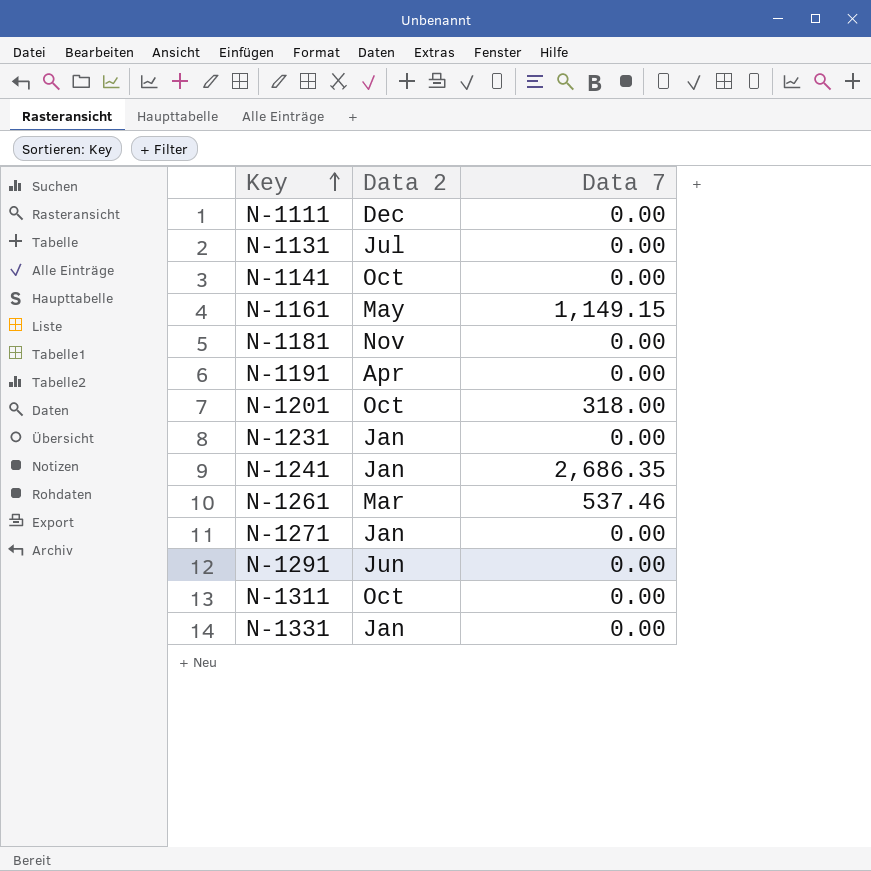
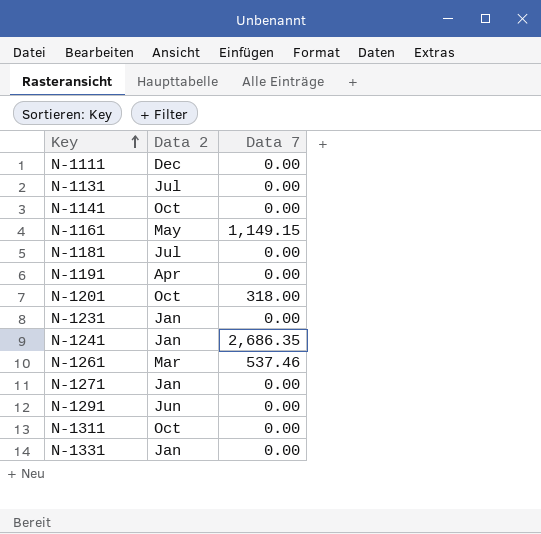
N-1181 | Data 2: Nov -> Jul

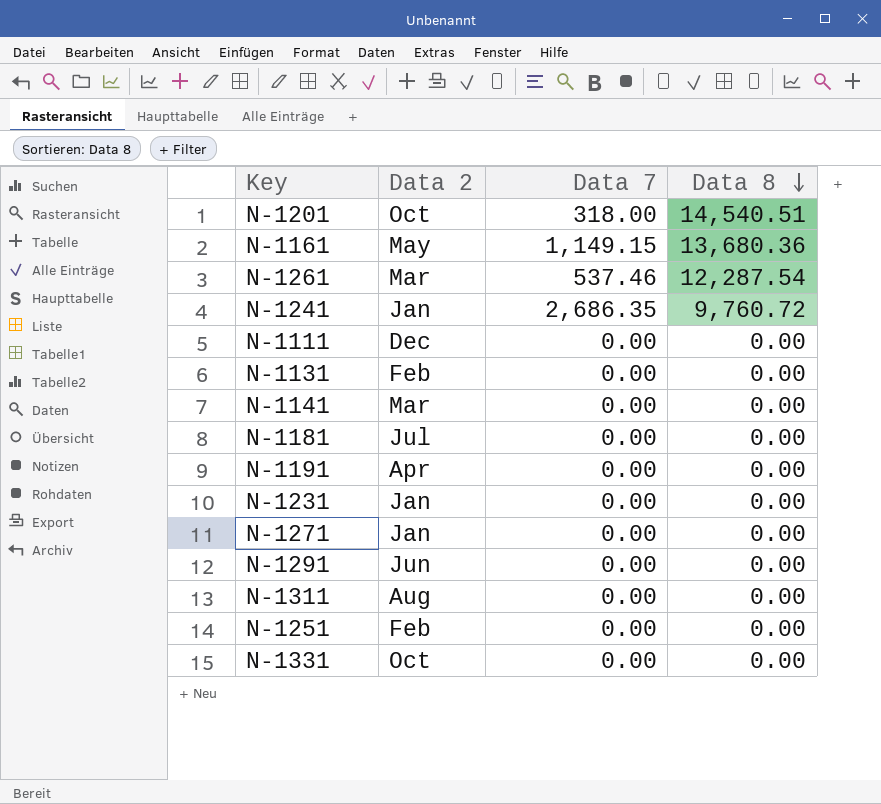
row order: Key ascending -> Data 8 descending
column Data 8 | position: none -> 4
N-1131 | Data 2: Jul -> Feb
N-1141 | Data 2: Oct -> Mar
N-1311 | Data 2: Oct -> Aug
row N-1251: none -> Feb | 0.00 | 0.00
N-1331 | Data 2: Jan -> Oct

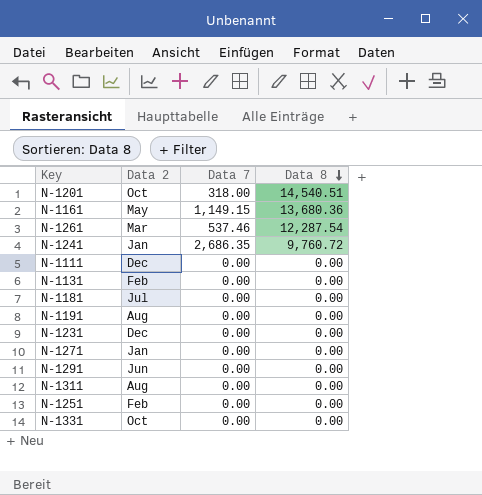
row N-1141: Mar | 0.00 | 0.00 -> none
N-1191 | Data 2: Apr -> Aug
N-1231 | Data 2: Jan -> Dec

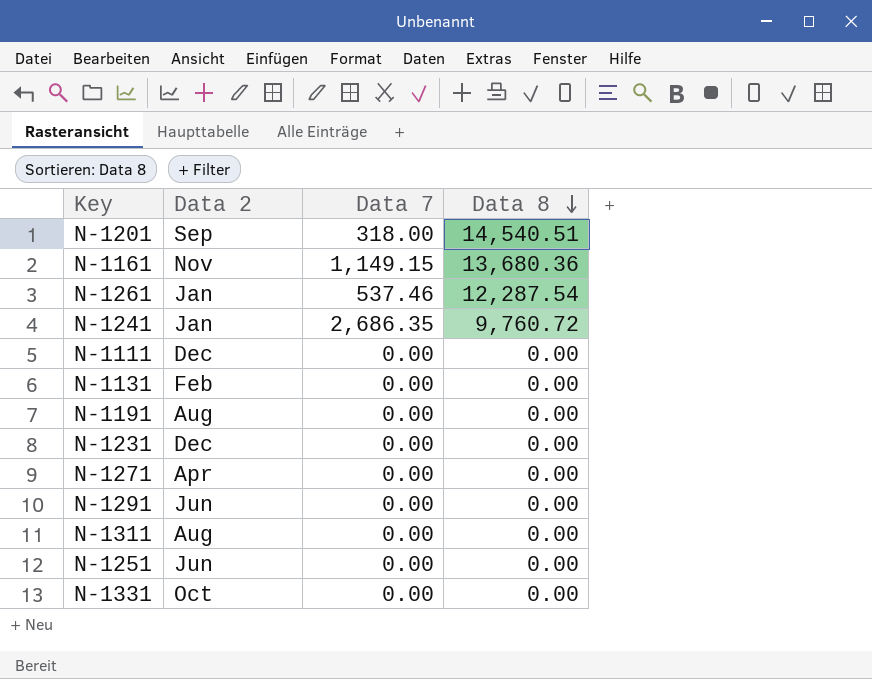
row N-1181: Jul | 0.00 | 0.00 -> none
N-1201 | Data 2: Oct -> Sep
N-1161 | Data 2: May -> Nov
N-1261 | Data 2: Mar -> Jan
N-1271 | Data 2: Jan -> Apr
N-1251 | Data 2: Feb -> Jun

